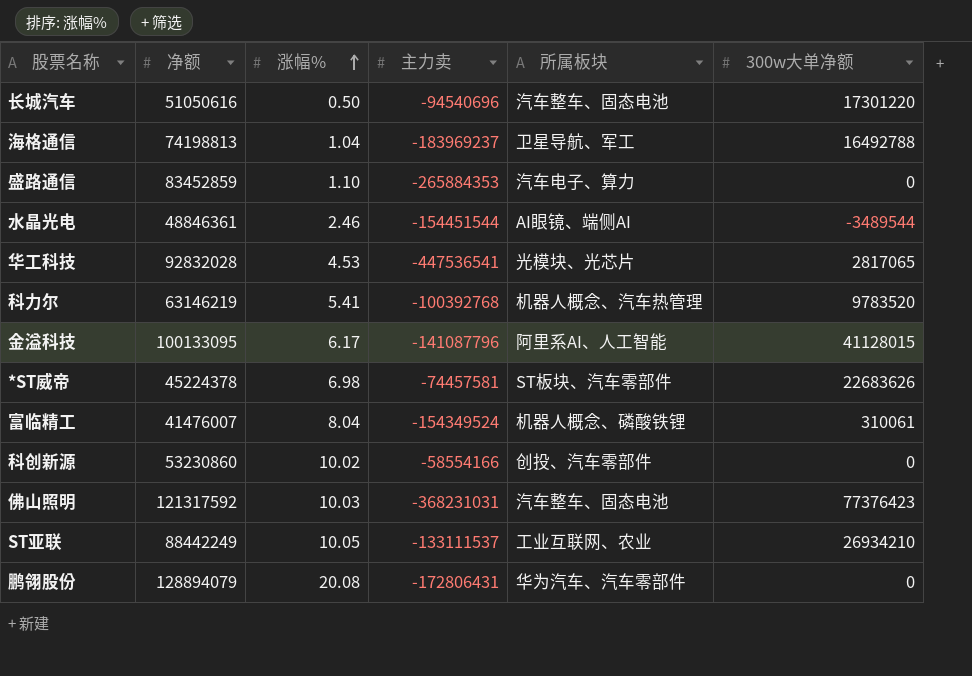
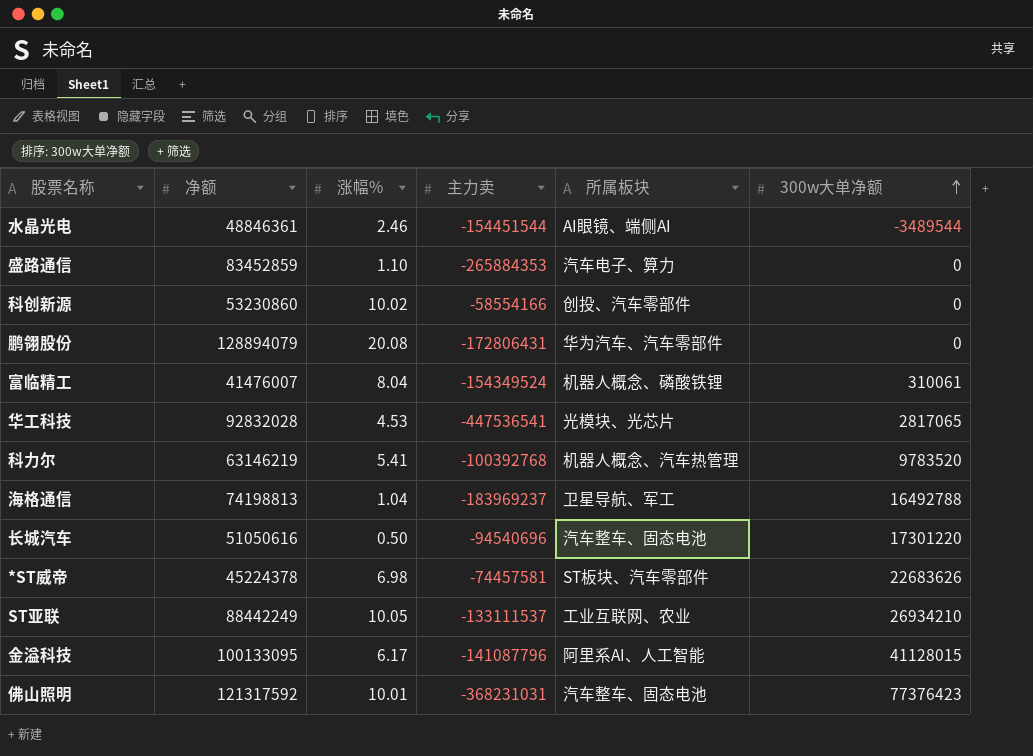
row order: 涨幅% ascending -> 300w大单净额 ascending
佛山照明 | 涨幅%: 10.03 -> 10.01

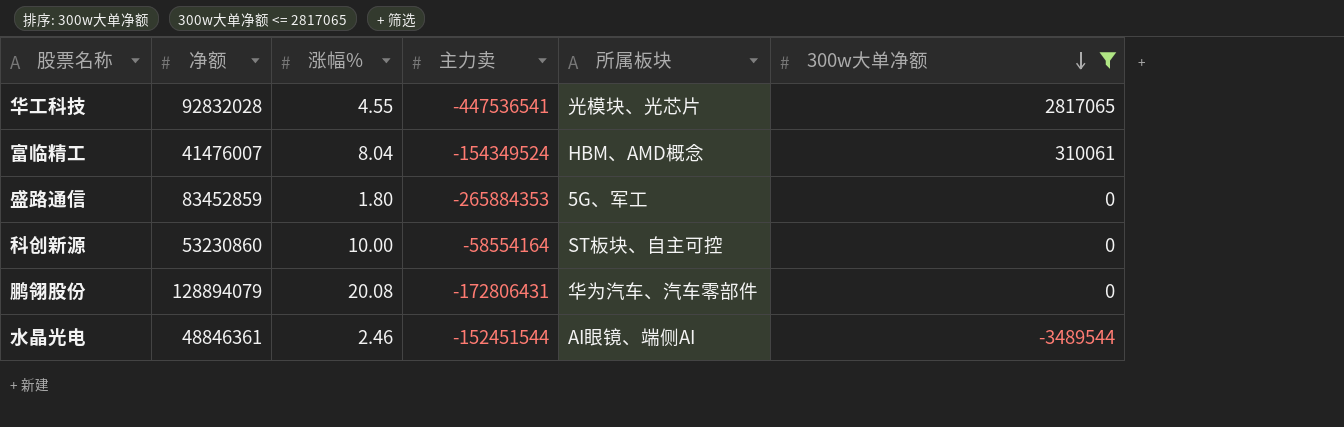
filter: none -> 300w大单净额 <= 2817065
row order: 300w大单净额 ascending -> 300w大单净额 descending
华工科技 | 涨幅%: 4.53 -> 4.55
富临精工 | 所属板块: 机器人概念、磷酸铁锂 -> HBM、AMD概念
盛路通信 | 涨幅%: 1.10 -> 1.80
盛路通信 | 所属板块: 汽车电子、算力 -> 5G、军工
科创新源 | 涨幅%: 10.02 -> 10.00
科创新源 | 主力卖: -58554166 -> -58554164
科创新源 | 所属板块: 创投、汽车零部件 -> ST板块、自主可控
水晶光电 | 主力卖: -154451544 -> -152451544

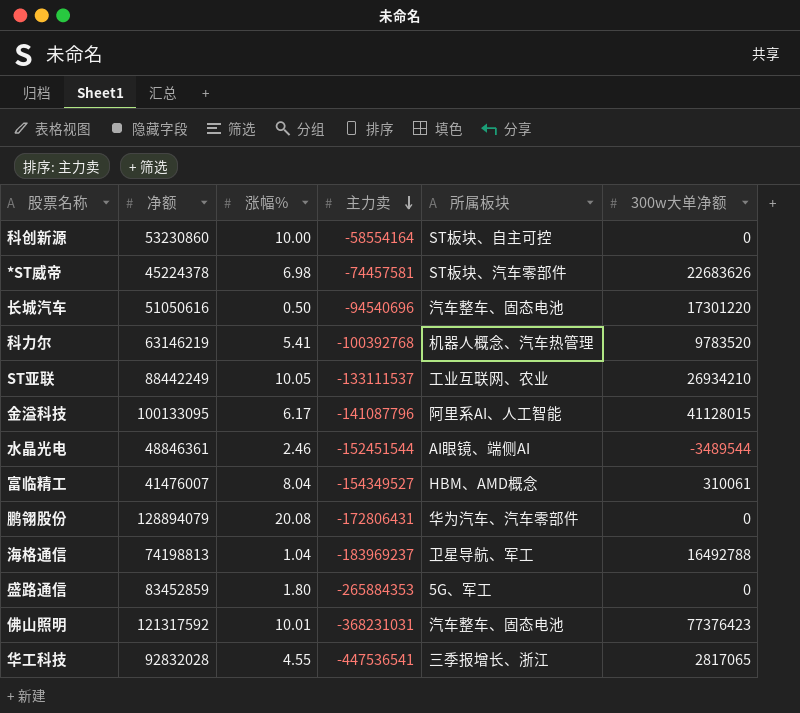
filter: 300w大单净额 <= 2817065 -> none
row order: 300w大单净额 descending -> 主力卖 descending
富临精工 | 主力卖: -154349524 -> -154349527
华工科技 | 所属板块: 光模块、光芯片 -> 三季报增长、浙江

